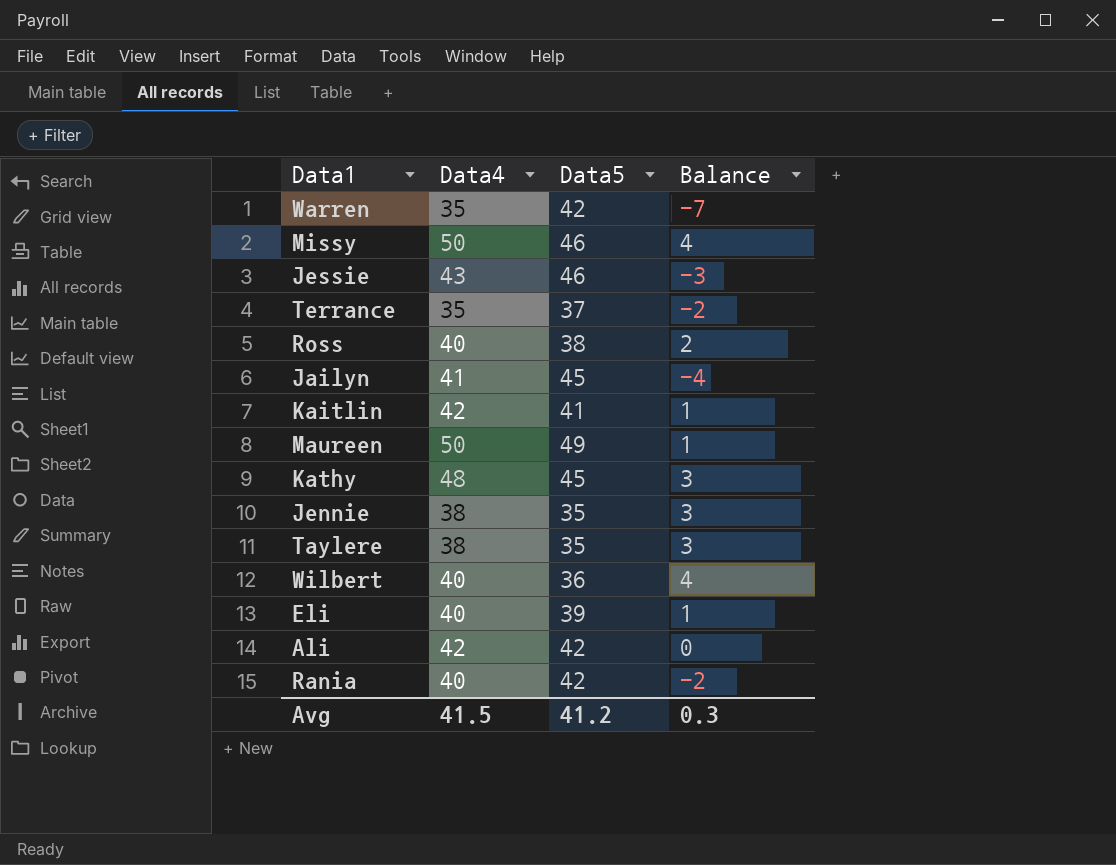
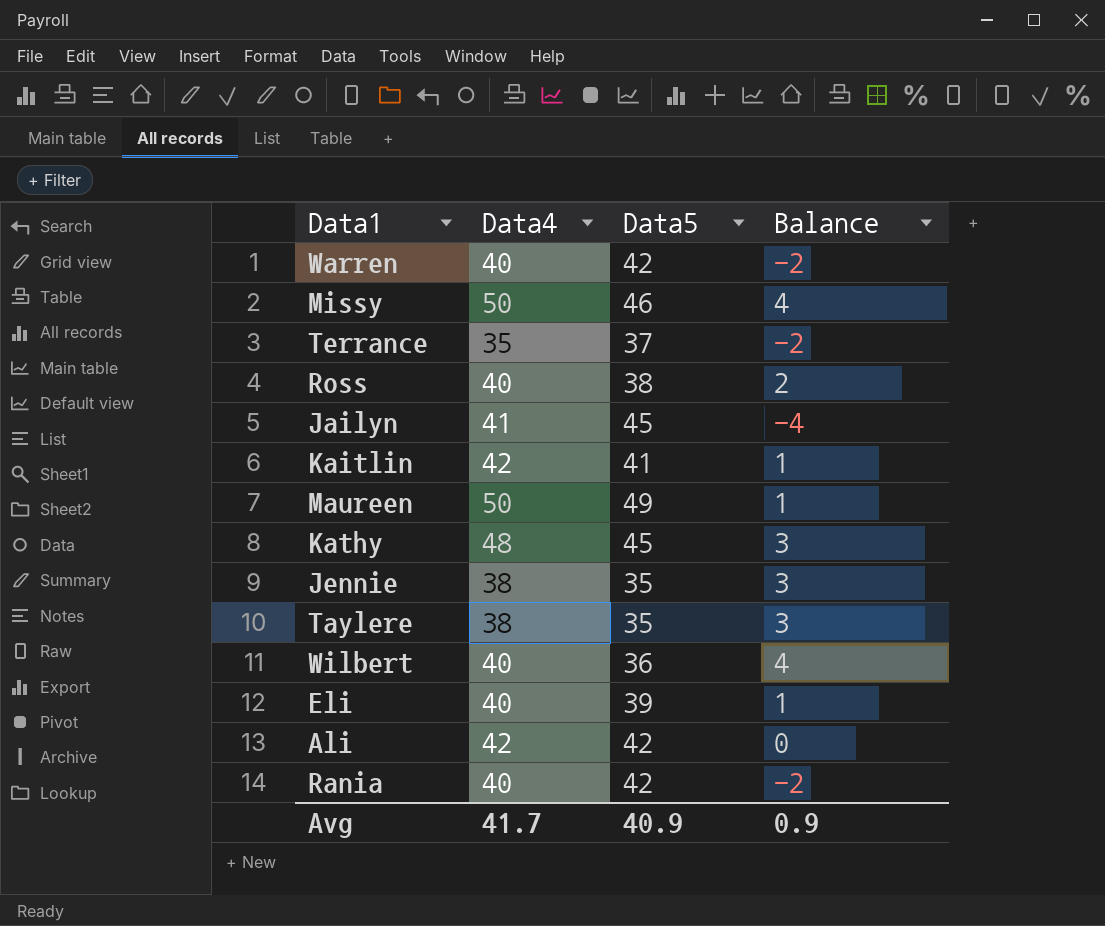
row Jessie: 43 | 46 | -3 -> none
Warren | Data4: 35 -> 40
Warren | Balance: -7 -> -2
Avg | Data4: 41.5 -> 41.7
Avg | Data5: 41.2 -> 40.9
Avg | Balance: 0.3 -> 0.9

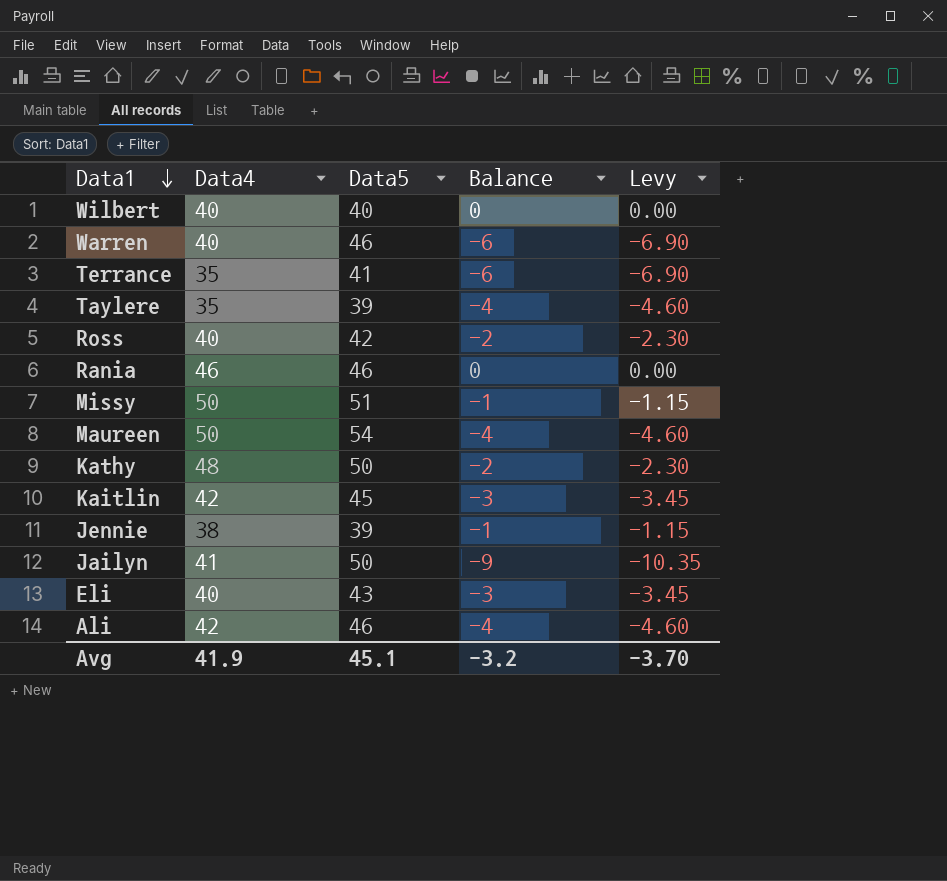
row order: none -> Data1 descending
column Levy | formula: none -> [Balance] * 1.15
Wilbert | Data5: 36 -> 40
Wilbert | Balance: 4 -> 0
Warren | Data5: 42 -> 46
Warren | Balance: -2 -> -6
Terrance | Data5: 37 -> 41
Terrance | Balance: -2 -> -6
Taylere | Data4: 38 -> 35
Taylere | Data5: 35 -> 39
Taylere | Balance: 3 -> -4
Ross | Data5: 38 -> 42
Ross | Balance: 2 -> -2
Rania | Data4: 40 -> 46
Rania | Data5: 42 -> 46
Rania | Balance: -2 -> 0
Missy | Data5: 46 -> 51
Missy | Balance: 4 -> -1
Maureen | Data5: 49 -> 54
Maureen | Balance: 1 -> -4
Kathy | Data5: 45 -> 50
Kathy | Balance: 3 -> -2
Kaitlin | Data5: 41 -> 45
Kaitlin | Balance: 1 -> -3
Jennie | Data5: 35 -> 39
Jennie | Balance: 3 -> -1
Jailyn | Data5: 45 -> 50
Jailyn | Balance: -4 -> -9
Eli | Data5: 39 -> 43
Eli | Balance: 1 -> -3
Ali | Data5: 42 -> 46
Ali | Balance: 0 -> -4
Avg | Data4: 41.7 -> 41.9
Avg | Data5: 40.9 -> 45.1
Avg | Balance: 0.9 -> -3.2

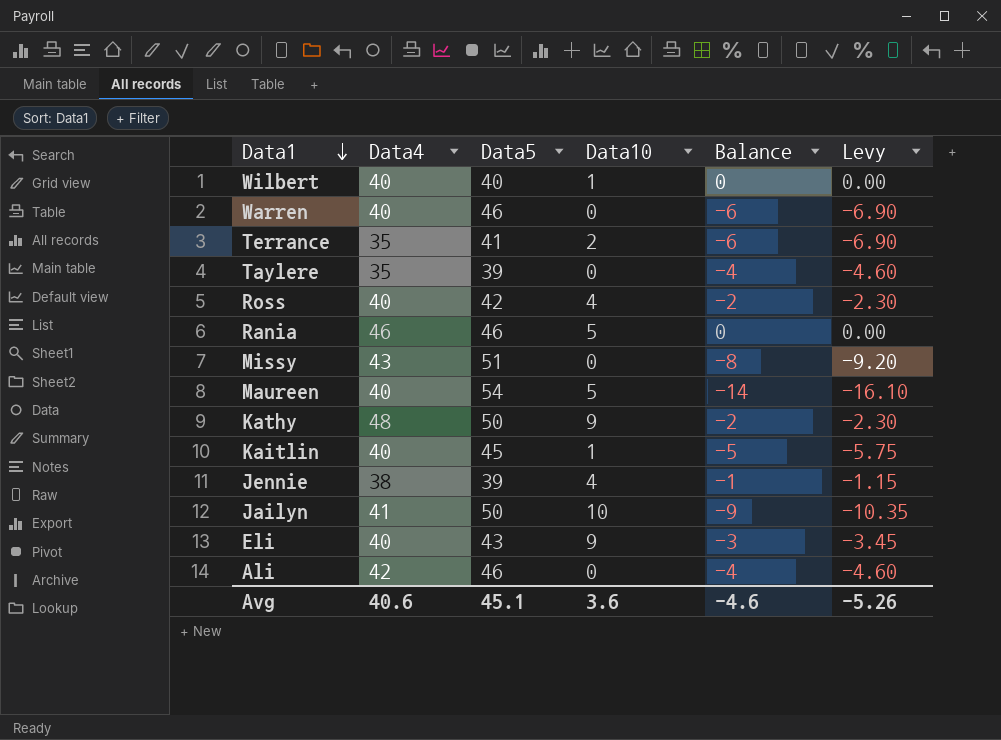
column Data10 | position: none -> 4
Missy | Data4: 50 -> 43
Missy | Balance: -1 -> -8
Missy | Levy: -1.15 -> -9.20
Maureen | Data4: 50 -> 40
Maureen | Balance: -4 -> -14
Maureen | Levy: -4.60 -> -16.10
Kaitlin | Data4: 42 -> 40
Kaitlin | Balance: -3 -> -5
Kaitlin | Levy: -3.45 -> -5.75
Avg | Data4: 41.9 -> 40.6
Avg | Balance: -3.2 -> -4.6
Avg | Levy: -3.70 -> -5.26

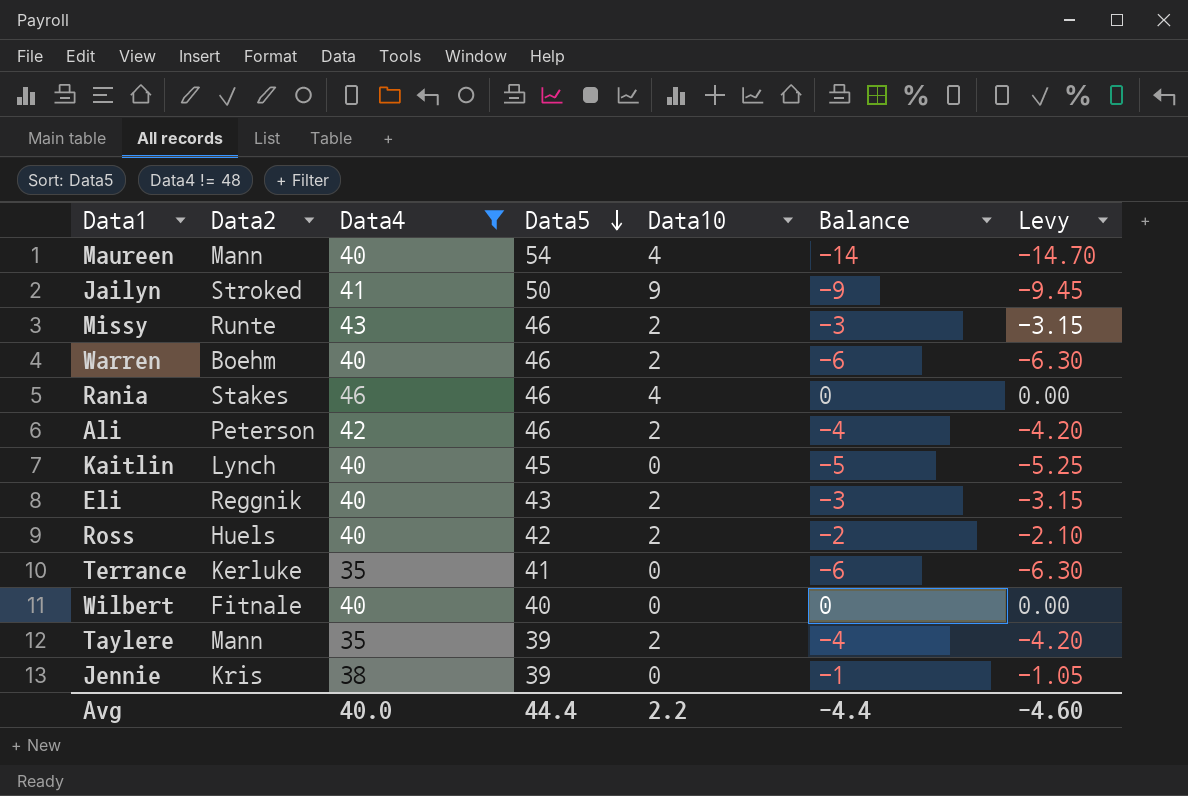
filter: none -> Data4 != 48
row order: Data1 descending -> Data5 descending
column Data2 | position: none -> 2
column Levy | formula: [Balance] * 1.15 -> [Balance] * 1.05
Maureen | Data10: 5 -> 4
Jailyn | Data10: 10 -> 9
Missy | Data5: 51 -> 46
Missy | Data10: 0 -> 2
Missy | Balance: -8 -> -3
Warren | Data10: 0 -> 2
Rania | Data10: 5 -> 4
Ali | Data10: 0 -> 2
Kaitlin | Data10: 1 -> 0
Eli | Data10: 9 -> 2
Ross | Data10: 4 -> 2
Terrance | Data10: 2 -> 0
Wilbert | Data10: 1 -> 0
Taylere | Data10: 0 -> 2
Jennie | Data10: 4 -> 0
Avg | Data4: 40.6 -> 40.0
Avg | Data5: 45.1 -> 44.4
Avg | Data10: 3.6 -> 2.2
Avg | Balance: -4.6 -> -4.4
Avg | Levy: -5.26 -> -4.60

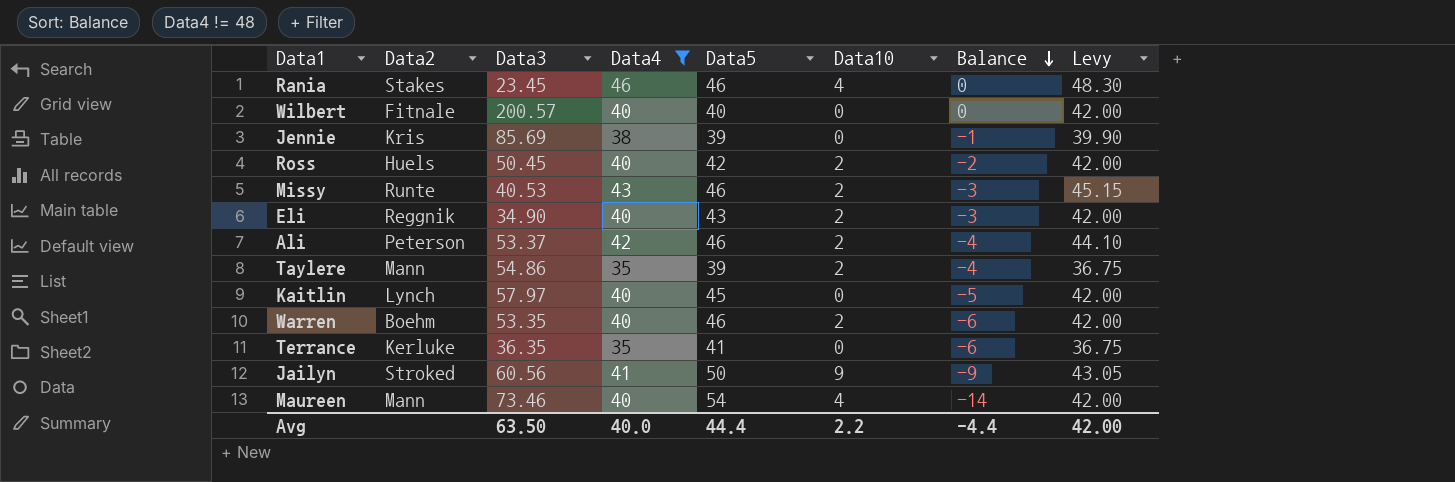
row order: Data5 descending -> Balance descending
column Data3 | position: none -> 3
column Levy | formula: [Balance] * 1.05 -> [Data4] * 1.05
Avg | Levy: -4.60 -> 42.00

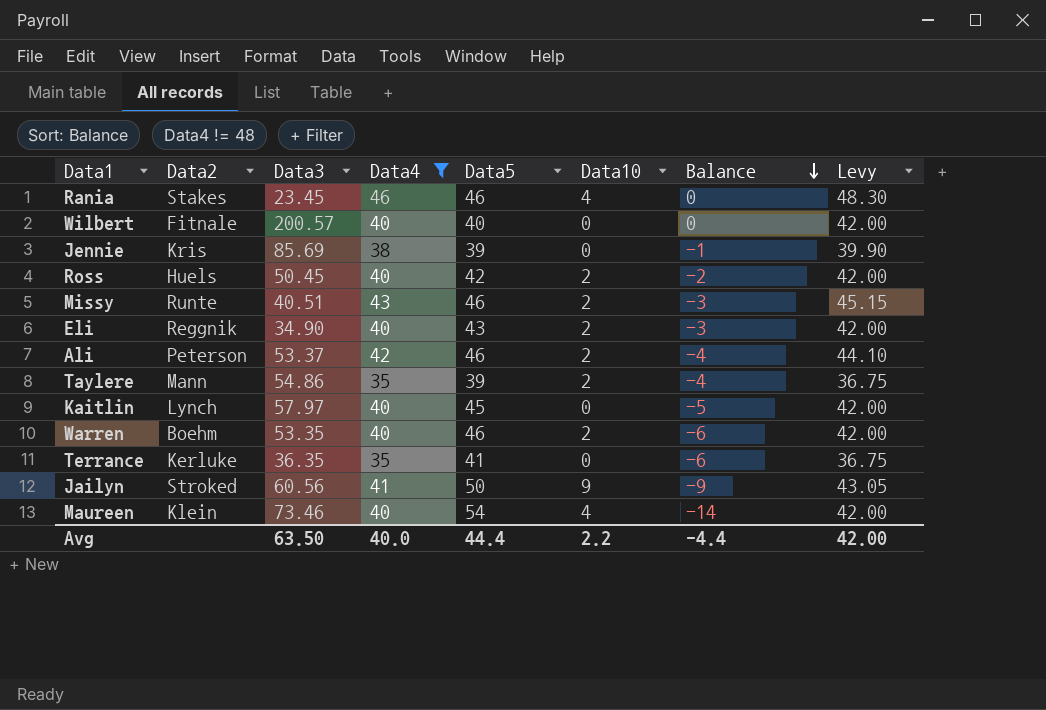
Missy | Data3: 40.53 -> 40.51
Maureen | Data2: Mann -> Klein

